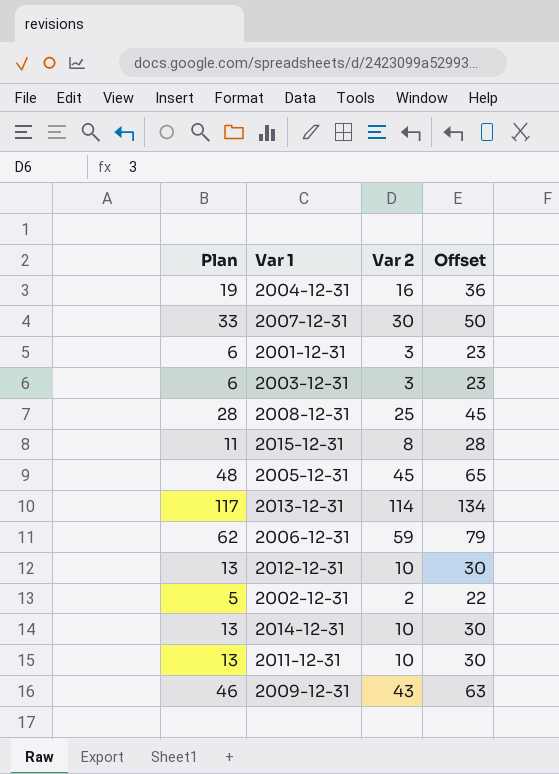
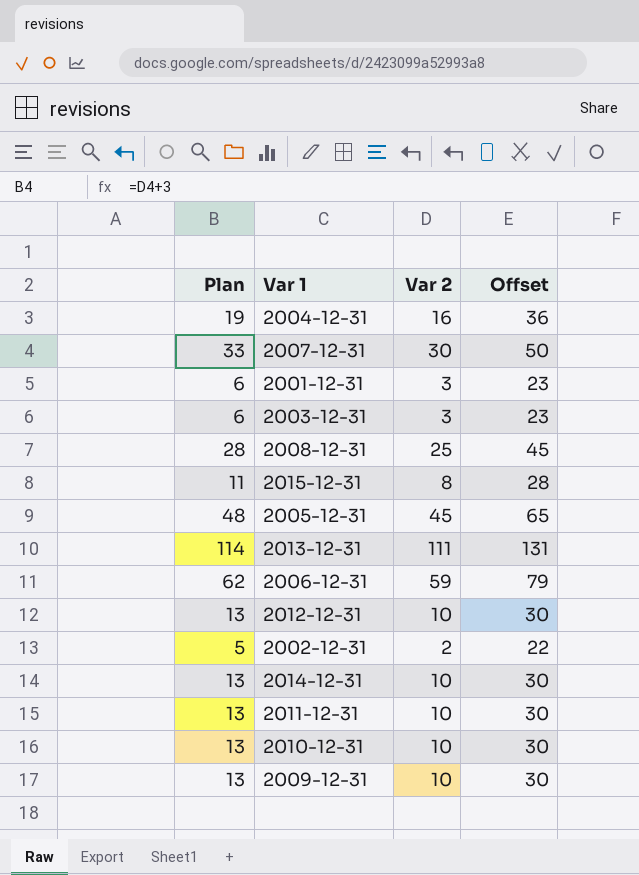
2013-12-31 | Plan: 117 -> 114
2013-12-31 | Var 2: 114 -> 111
2013-12-31 | Offset: 134 -> 131
row 2010-12-31: none -> 13 | 10 | 30
2009-12-31 | Plan: 46 -> 13
2009-12-31 | Var 2: 43 -> 10
2009-12-31 | Offset: 63 -> 30

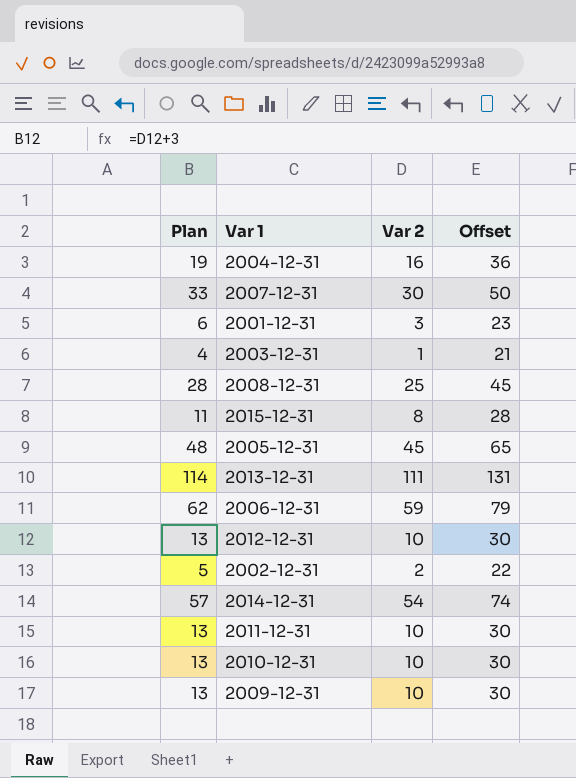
2003-12-31 | Plan: 6 -> 4
2003-12-31 | Var 2: 3 -> 1
2003-12-31 | Offset: 23 -> 21
2014-12-31 | Plan: 13 -> 57
2014-12-31 | Var 2: 10 -> 54
2014-12-31 | Offset: 30 -> 74

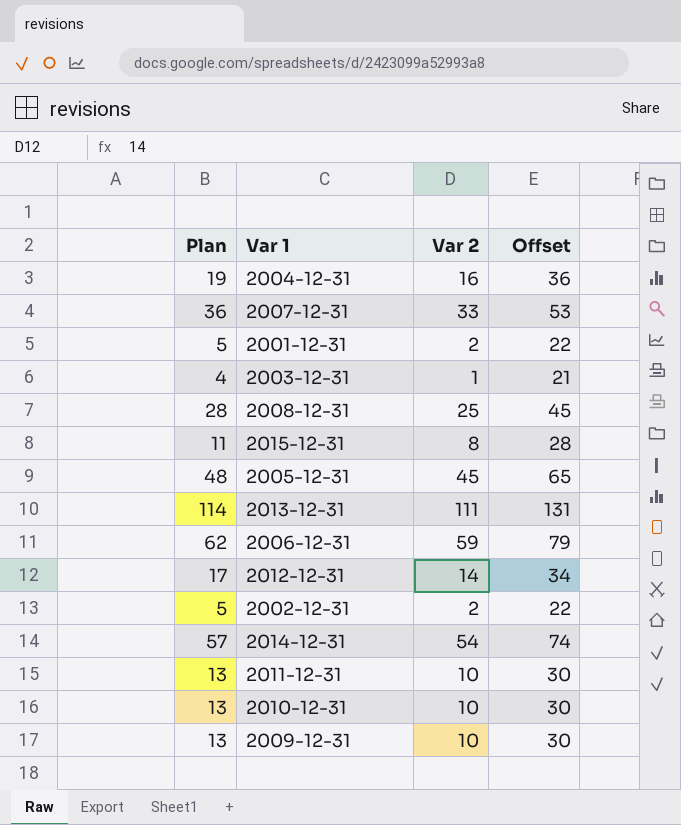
2007-12-31 | Plan: 33 -> 36
2007-12-31 | Var 2: 30 -> 33
2007-12-31 | Offset: 50 -> 53
2001-12-31 | Plan: 6 -> 5
2001-12-31 | Var 2: 3 -> 2
2001-12-31 | Offset: 23 -> 22
2012-12-31 | Plan: 13 -> 17
2012-12-31 | Var 2: 10 -> 14
2012-12-31 | Offset: 30 -> 34

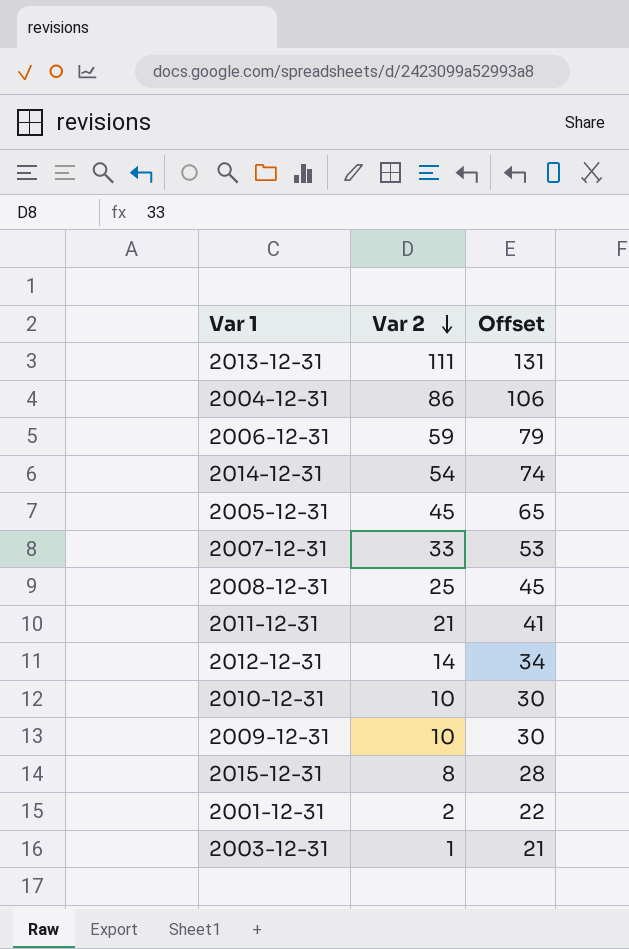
row order: none -> Var 2 descending
column Plan | formula: [Var 2] + 3 -> none
row 2002-12-31: 5 | 2 | 22 -> none
2004-12-31 | Var 2: 16 -> 86
2004-12-31 | Offset: 36 -> 106
2011-12-31 | Var 2: 10 -> 21
2011-12-31 | Offset: 30 -> 41

